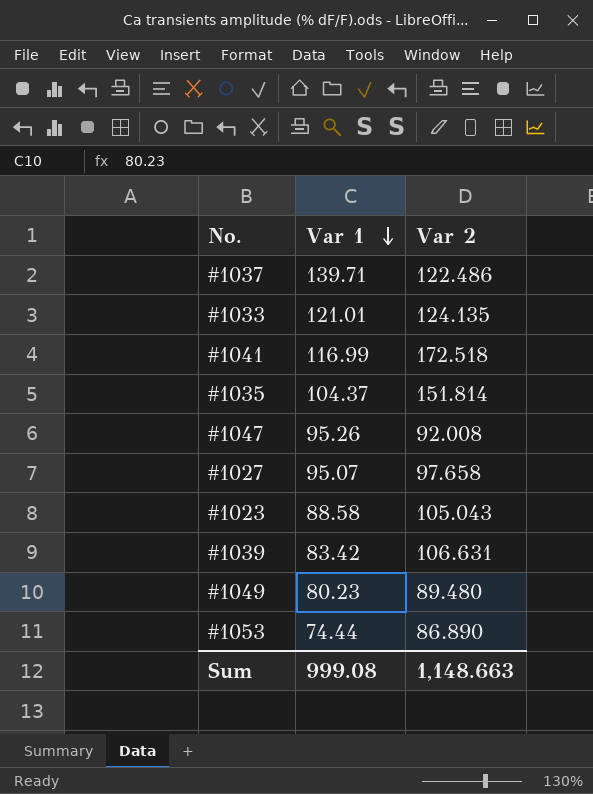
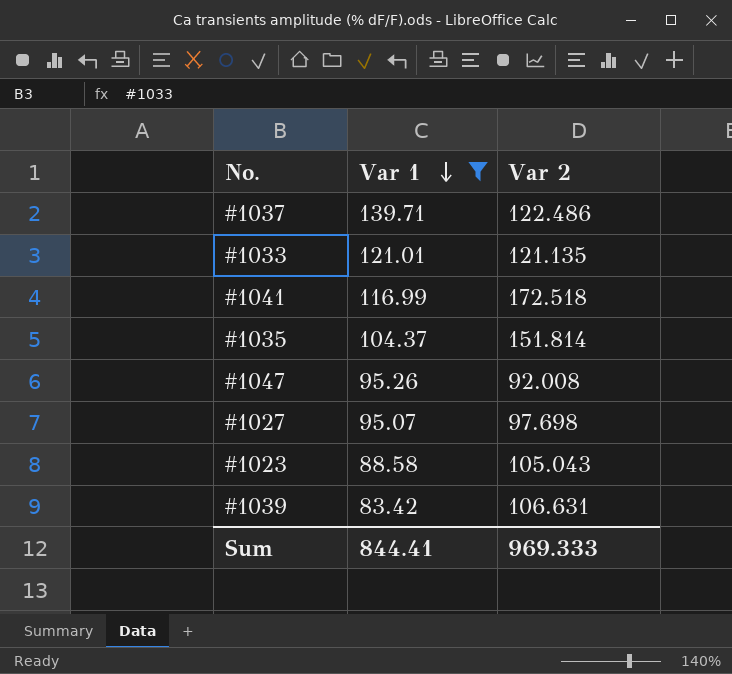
filter: none -> Var 1 >= 83.42
#1033 | Var 2: 124.135 -> 121.135
#1027 | Var 2: 97.658 -> 97.698
Sum | Var 1: 999.08 -> 844.41
Sum | Var 2: 1,148.663 -> 969.333

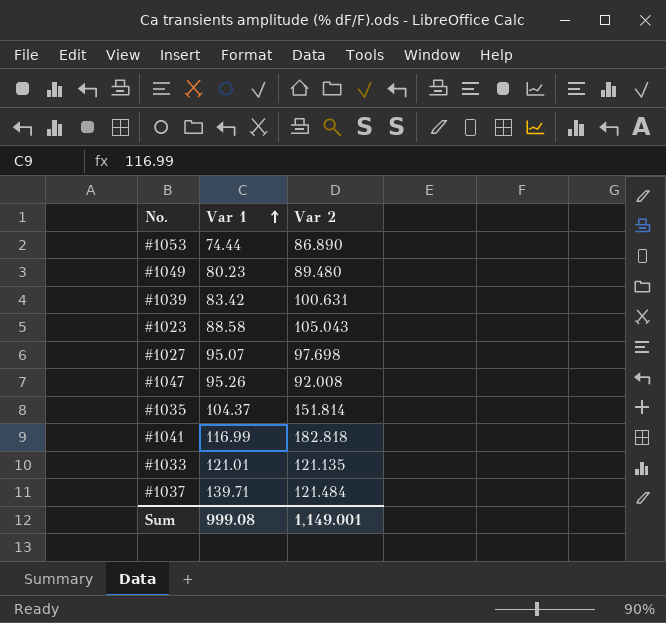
filter: Var 1 >= 83.42 -> none
row order: Var 1 descending -> Var 1 ascending
#1039 | Var 2: 106.631 -> 100.631
#1041 | Var 2: 172.518 -> 182.818
#1037 | Var 2: 122.486 -> 121.484
Sum | Var 1: 844.41 -> 999.08
Sum | Var 2: 969.333 -> 1,149.001

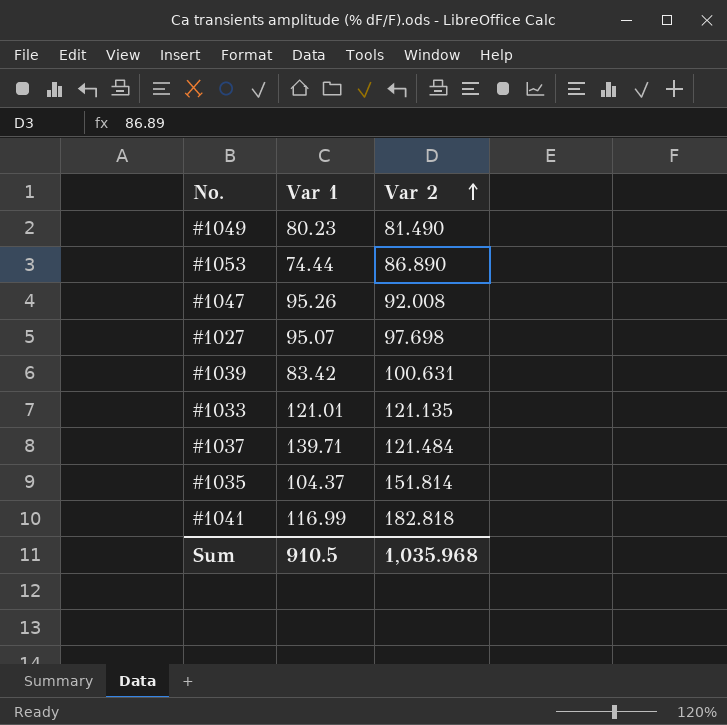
row order: Var 1 ascending -> Var 2 ascending
row #1023: 88.58 | 105.043 -> none
#1049 | Var 2: 89.480 -> 81.490
Sum | Var 1: 999.08 -> 910.5
Sum | Var 2: 1,149.001 -> 1,035.968

